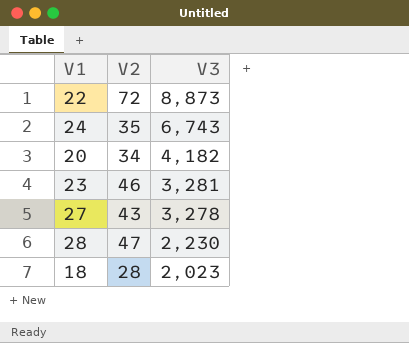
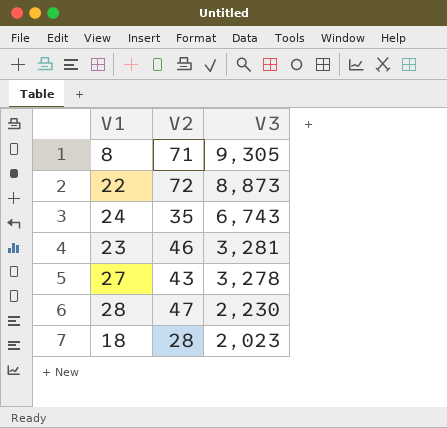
row 20: 34 | 4,182 -> none
row 8: none -> 71 | 9,305

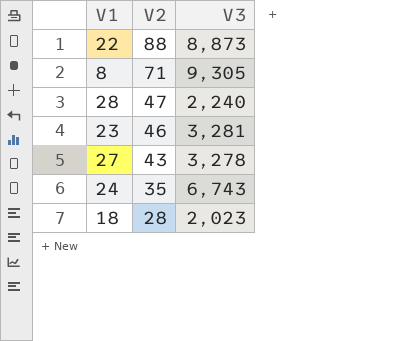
row order: V3 descending -> V2 descending
22 | V2: 72 -> 88
28 | V3: 2,230 -> 2,240

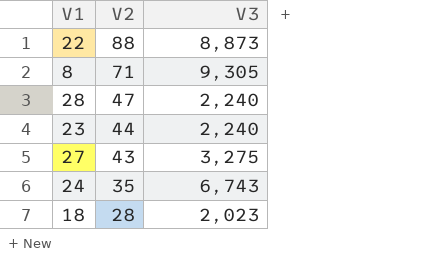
23 | V2: 46 -> 44
23 | V3: 3,281 -> 2,240
27 | V3: 3,278 -> 3,275

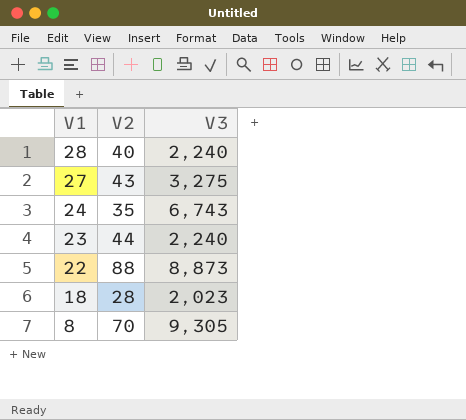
row order: V2 descending -> V1 descending
28 | V2: 47 -> 40
8 | V2: 71 -> 70

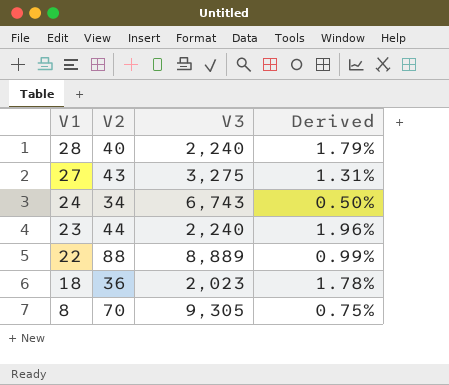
column Derived | formula: none -> [V2] / [V3]
24 | V2: 35 -> 34
22 | V3: 8,873 -> 8,889
18 | V2: 28 -> 36

